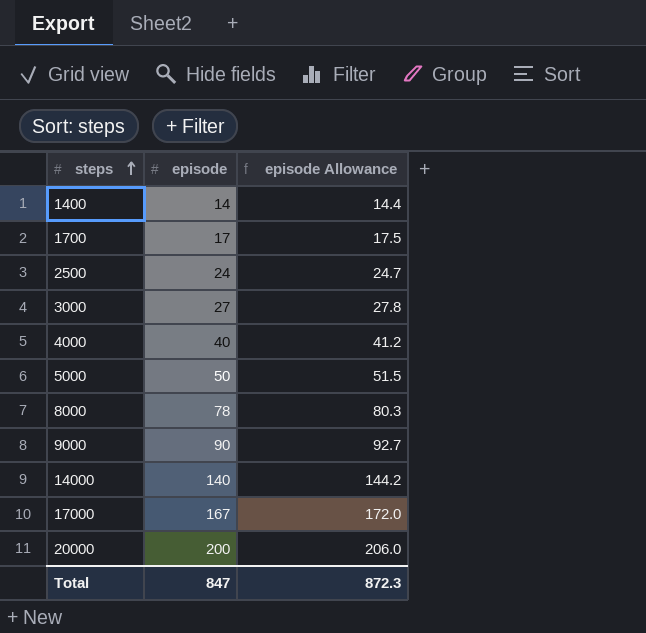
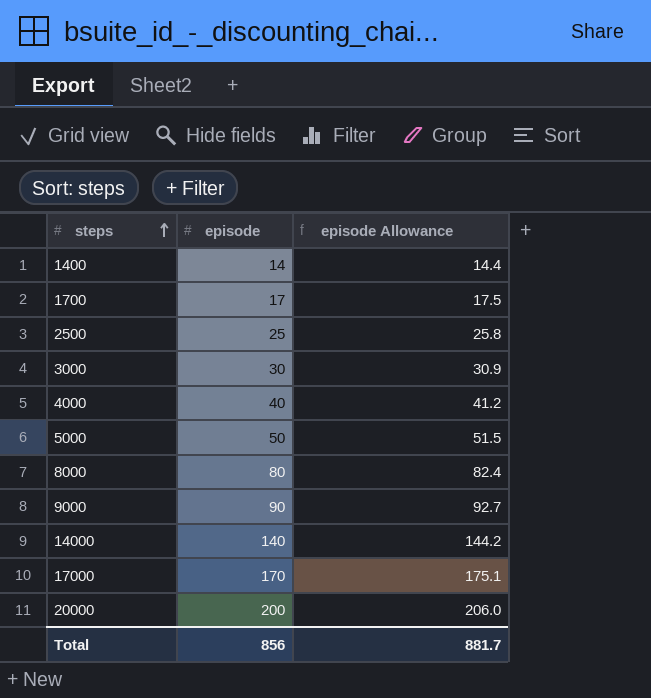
2500 | episode: 24 -> 25
2500 | episode Allowance: 24.7 -> 25.8
3000 | episode: 27 -> 30
3000 | episode Allowance: 27.8 -> 30.9
8000 | episode: 78 -> 80
8000 | episode Allowance: 80.3 -> 82.4
17000 | episode: 167 -> 170
17000 | episode Allowance: 172.0 -> 175.1
Total | episode: 847 -> 856
Total | episode Allowance: 872.3 -> 881.7

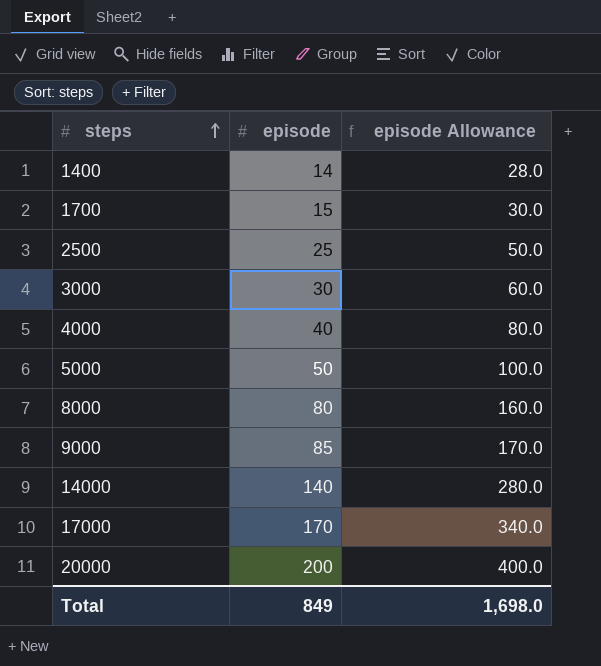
column episode Allowance | formula: [episode] * 1.03 -> [episode] * 2
1700 | episode: 17 -> 15
9000 | episode: 90 -> 85
Total | episode: 856 -> 849
Total | episode Allowance: 881.7 -> 1,698.0

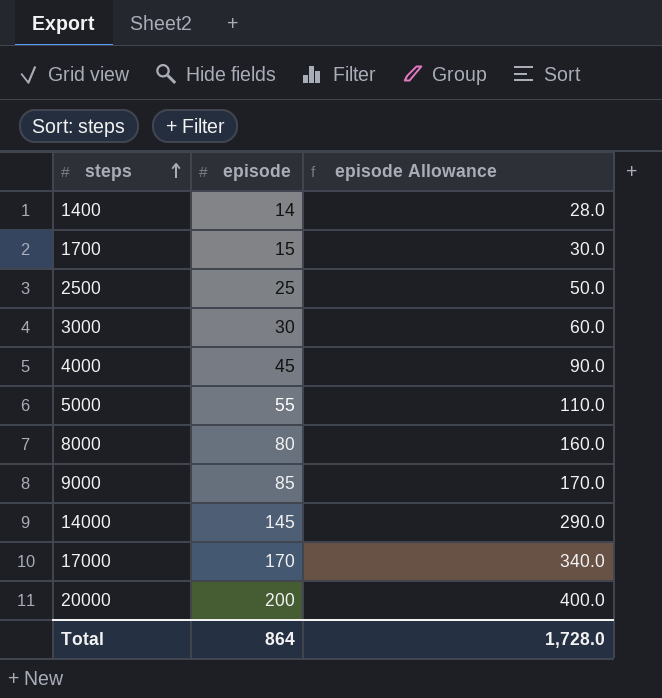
4000 | episode: 40 -> 45
4000 | episode Allowance: 80.0 -> 90.0
5000 | episode: 50 -> 55
5000 | episode Allowance: 100.0 -> 110.0
14000 | episode: 140 -> 145
14000 | episode Allowance: 280.0 -> 290.0
Total | episode: 849 -> 864
Total | episode Allowance: 1,698.0 -> 1,728.0

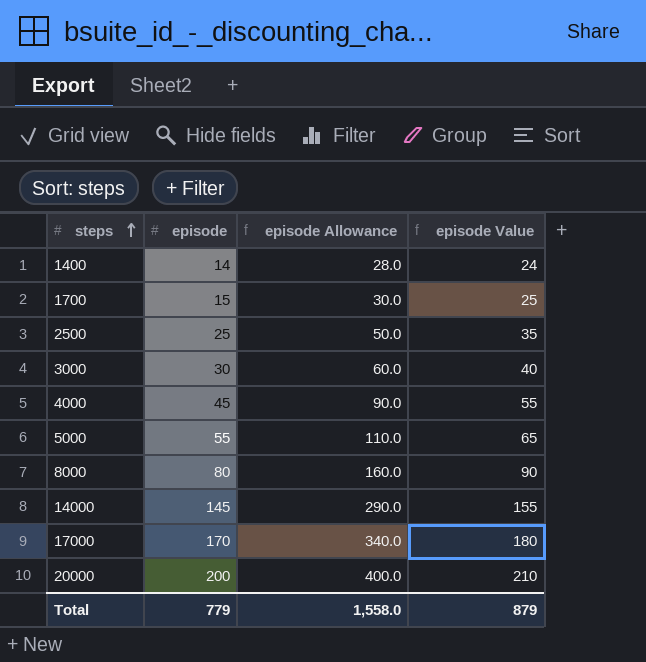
column episode Value | formula: none -> [episode] + 10
row 9000: 85 | 170.0 -> none
Total | episode: 864 -> 779
Total | episode Allowance: 1,728.0 -> 1,558.0

